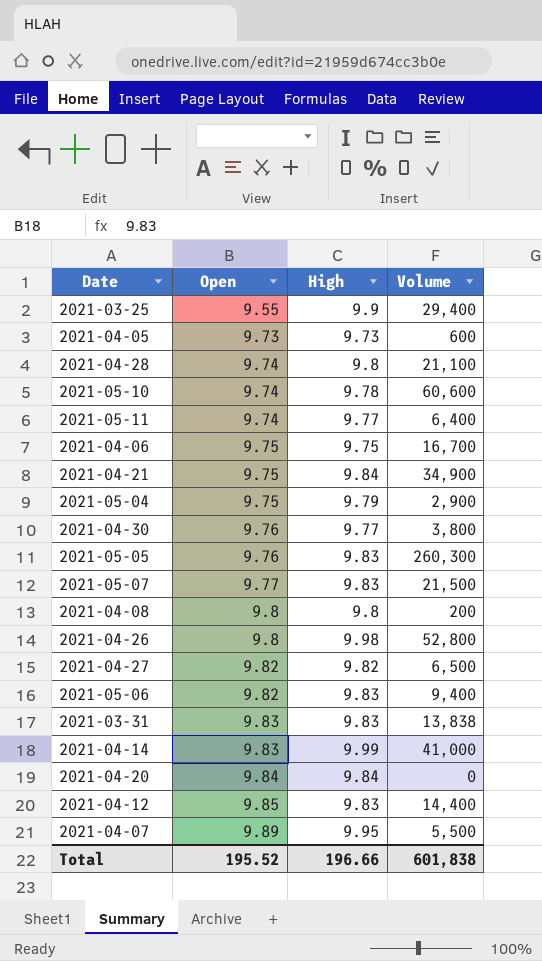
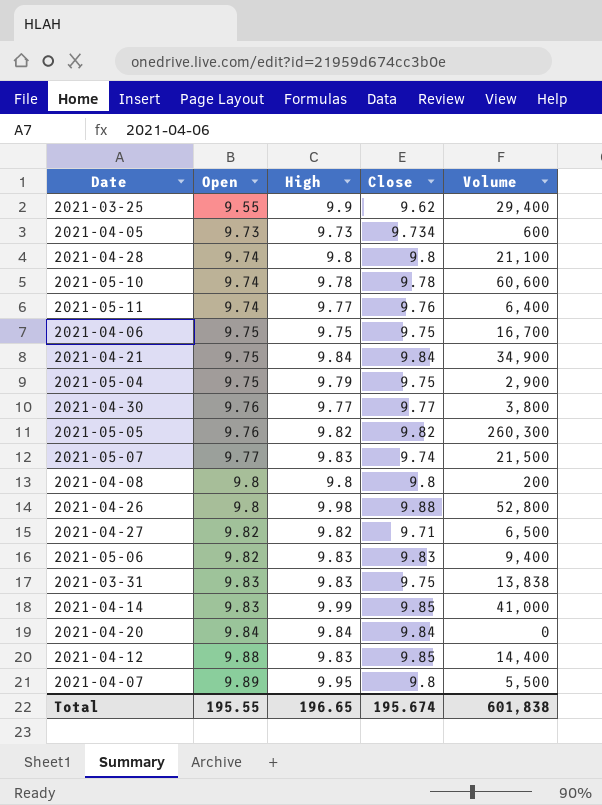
column Close | position: none -> 4
2021-05-05 | High: 9.83 -> 9.82
2021-04-12 | Open: 9.85 -> 9.88
Total | Open: 195.52 -> 195.55
Total | High: 196.66 -> 196.65

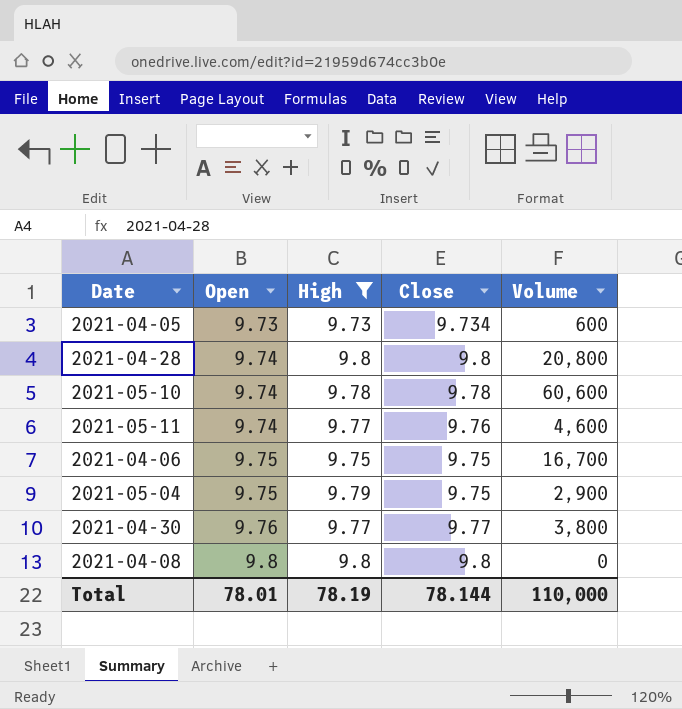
filter: none -> High <= 9.8
2021-04-28 | Volume: 21,100 -> 20,800
2021-05-11 | Volume: 6,400 -> 4,600
2021-04-08 | Volume: 200 -> 0
Total | Open: 195.55 -> 78.01
Total | High: 196.65 -> 78.19
Total | Close: 195.674 -> 78.144
Total | Volume: 601,838 -> 110,000

